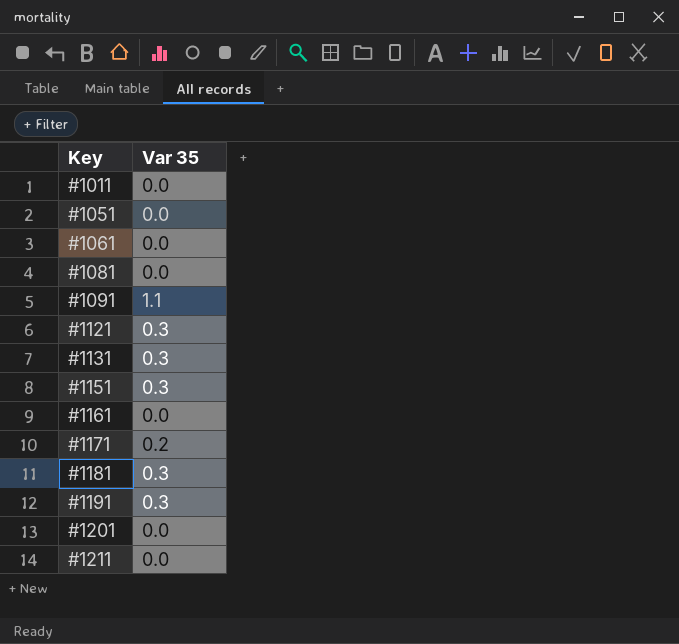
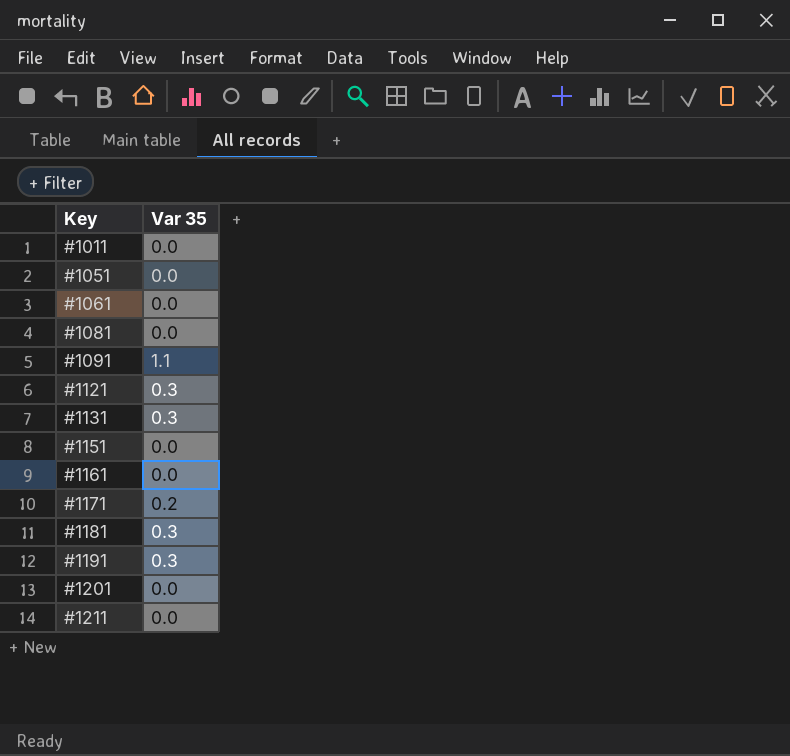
#1151 | Var 35: 0.3 -> 0.0

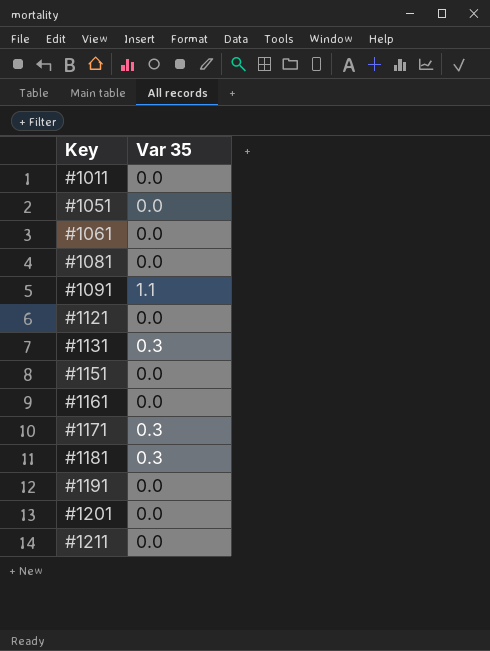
#1121 | Var 35: 0.3 -> 0.0
#1171 | Var 35: 0.2 -> 0.3
#1191 | Var 35: 0.3 -> 0.0

